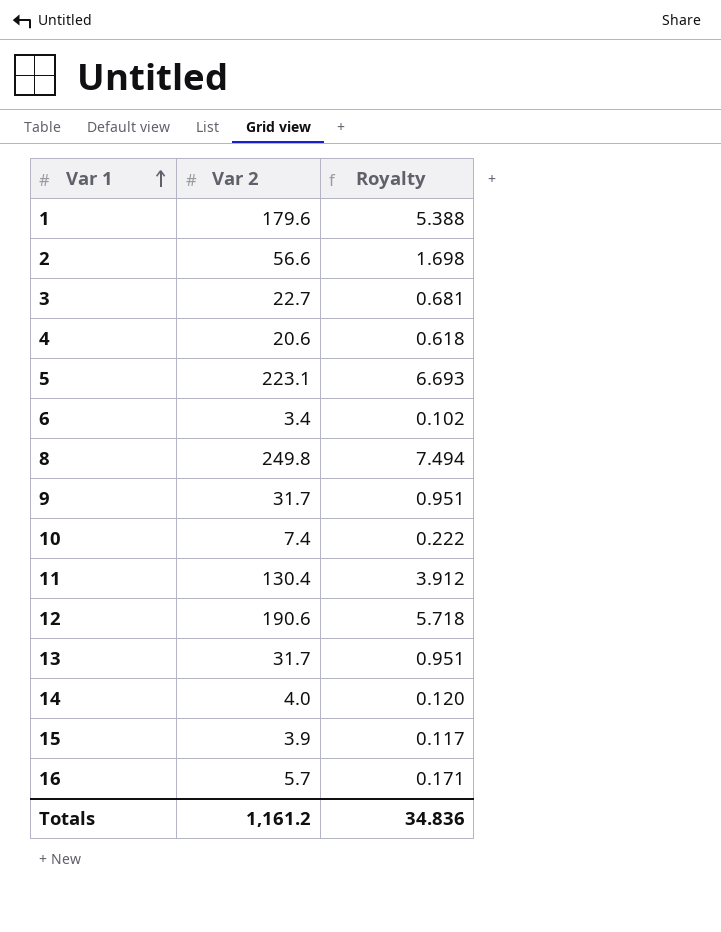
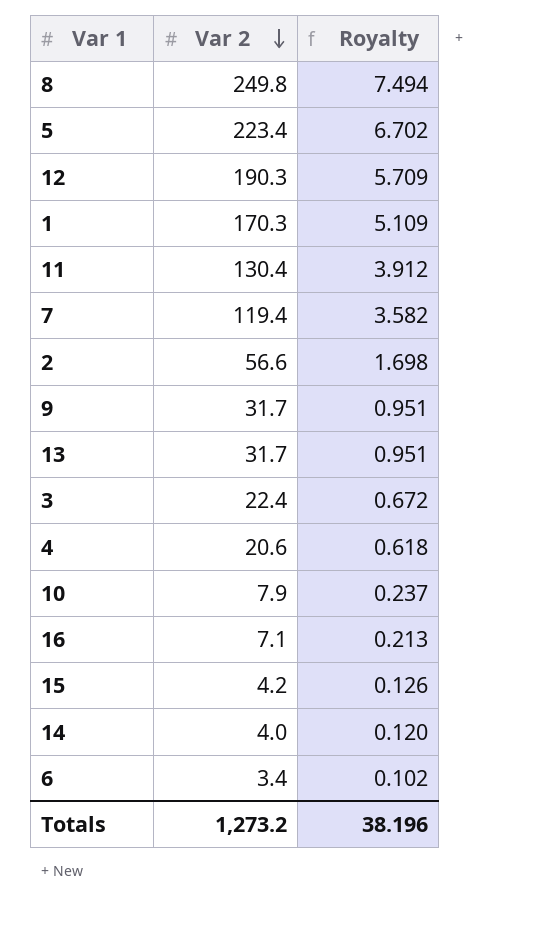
row order: Var 1 ascending -> Var 2 descending
5 | Var 2: 223.1 -> 223.4
5 | Royalty: 6.693 -> 6.702
12 | Var 2: 190.6 -> 190.3
12 | Royalty: 5.718 -> 5.709
1 | Var 2: 179.6 -> 170.3
1 | Royalty: 5.388 -> 5.109
row 7: none -> 119.4 | 3.582
3 | Var 2: 22.7 -> 22.4
3 | Royalty: 0.681 -> 0.672
10 | Var 2: 7.4 -> 7.9
10 | Royalty: 0.222 -> 0.237
16 | Var 2: 5.7 -> 7.1
16 | Royalty: 0.171 -> 0.213
15 | Var 2: 3.9 -> 4.2
15 | Royalty: 0.117 -> 0.126
Totals | Var 2: 1,161.2 -> 1,273.2
Totals | Royalty: 34.836 -> 38.196

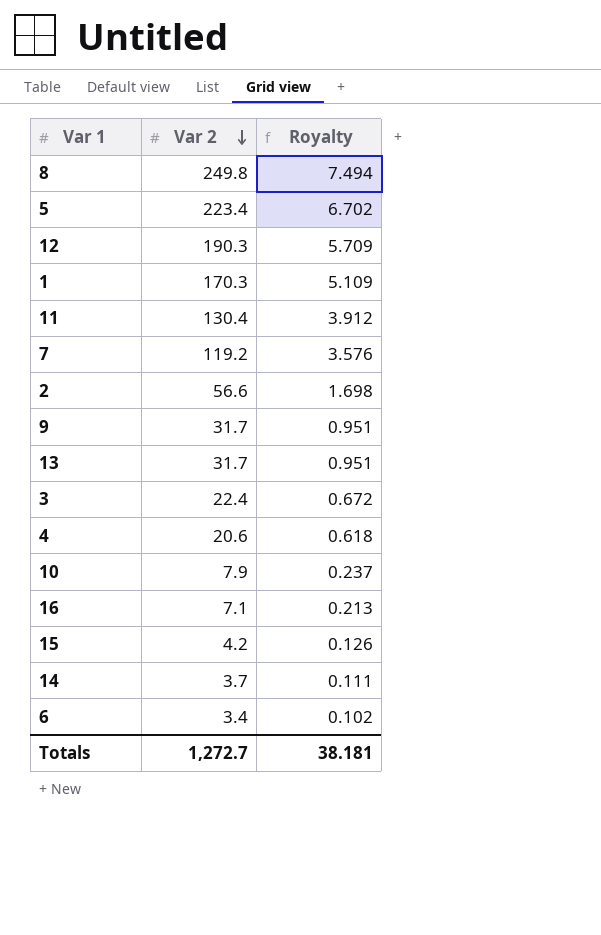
7 | Var 2: 119.4 -> 119.2
7 | Royalty: 3.582 -> 3.576
14 | Var 2: 4.0 -> 3.7
14 | Royalty: 0.120 -> 0.111
Totals | Var 2: 1,273.2 -> 1,272.7
Totals | Royalty: 38.196 -> 38.181

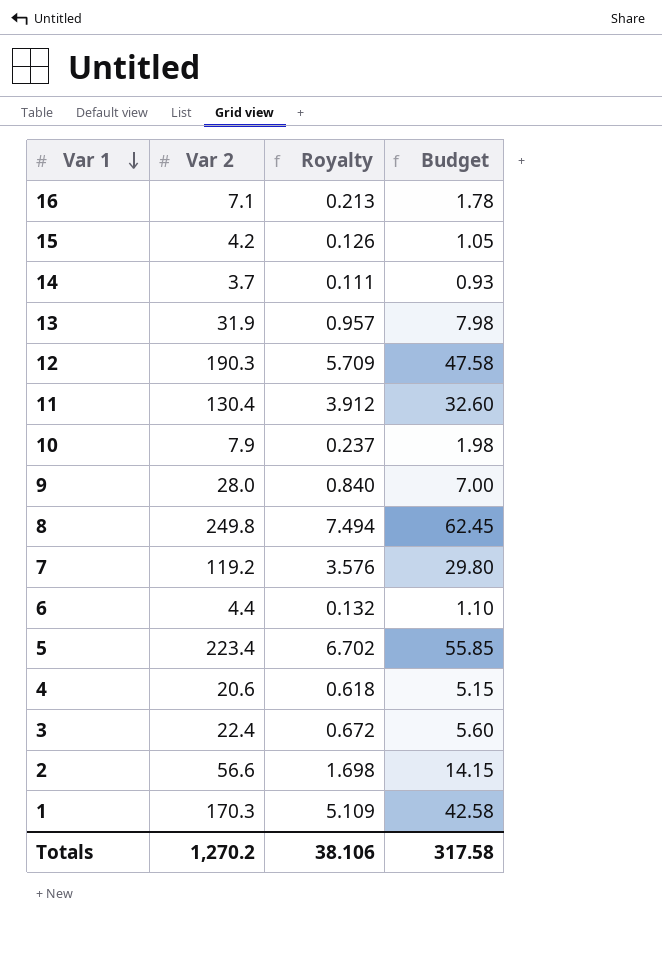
row order: Var 2 descending -> Var 1 descending
column Budget | formula: none -> [Var 2] * 0.25
13 | Var 2: 31.7 -> 31.9
13 | Royalty: 0.951 -> 0.957
9 | Var 2: 31.7 -> 28.0
9 | Royalty: 0.951 -> 0.840
6 | Var 2: 3.4 -> 4.4
6 | Royalty: 0.102 -> 0.132
Totals | Var 2: 1,272.7 -> 1,270.2
Totals | Royalty: 38.181 -> 38.106

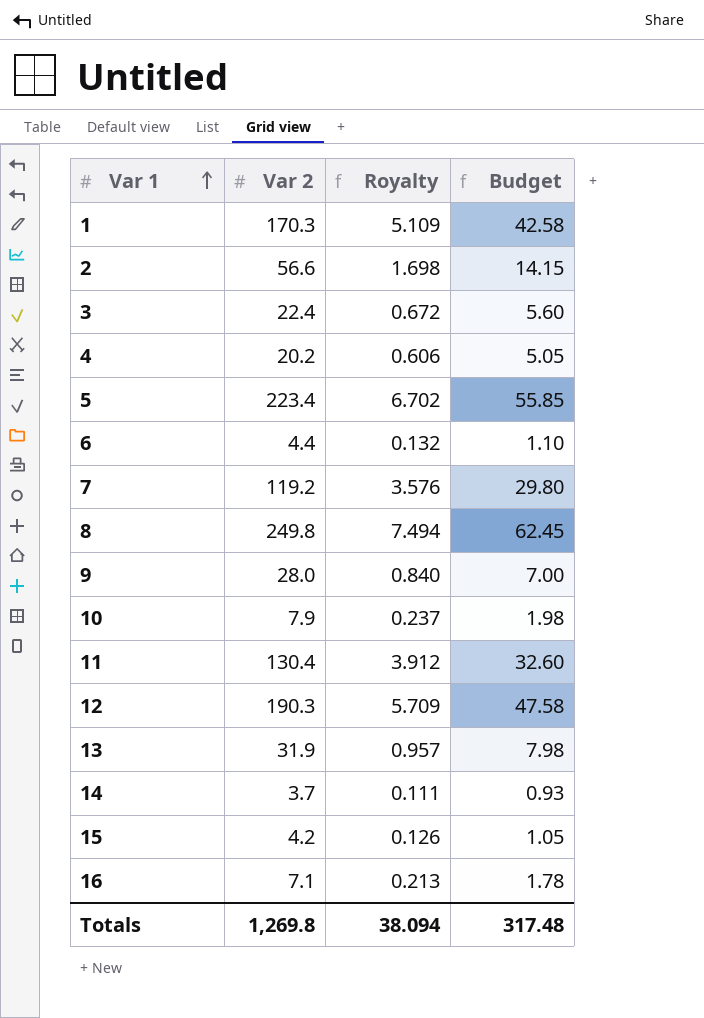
row order: Var 1 descending -> Var 1 ascending
4 | Var 2: 20.6 -> 20.2
4 | Royalty: 0.618 -> 0.606
4 | Budget: 5.15 -> 5.05
Totals | Var 2: 1,270.2 -> 1,269.8
Totals | Royalty: 38.106 -> 38.094
Totals | Budget: 317.58 -> 317.48

